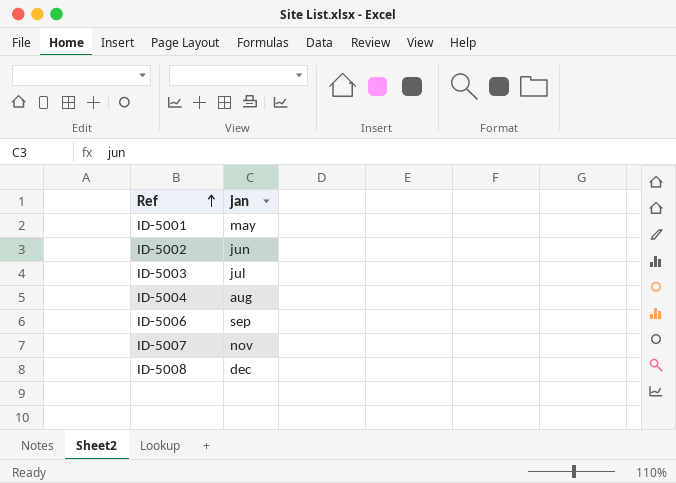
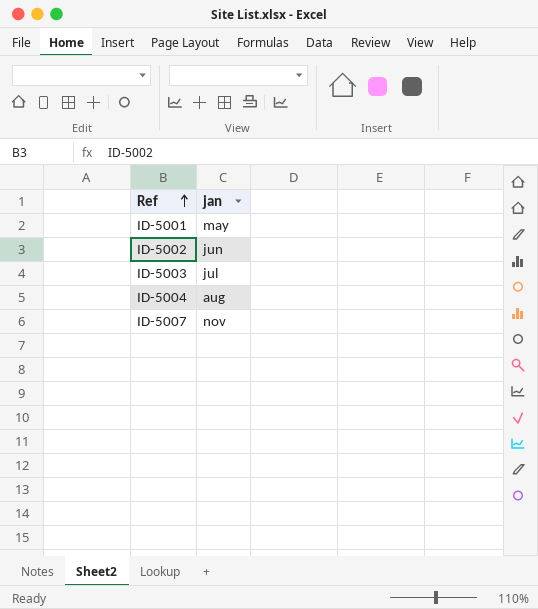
row ID-5006: sep -> none
row ID-5008: dec -> none

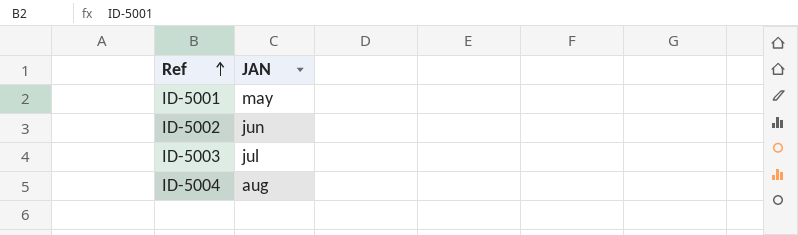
column name: jan -> JAN
row ID-5007: nov -> none

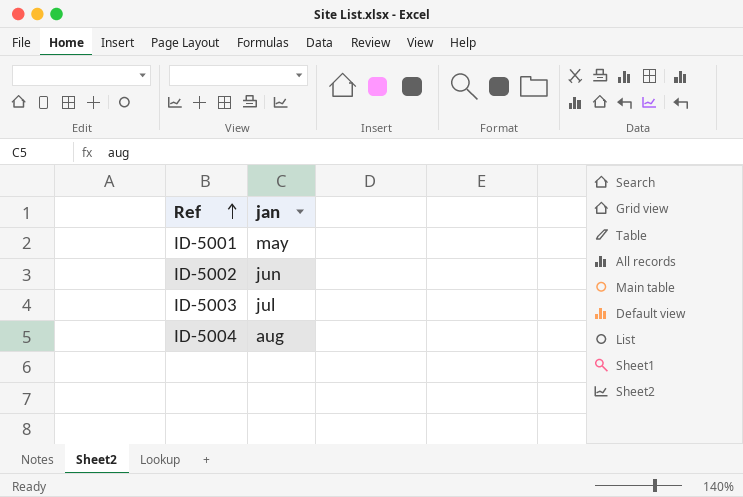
column name: JAN -> jan

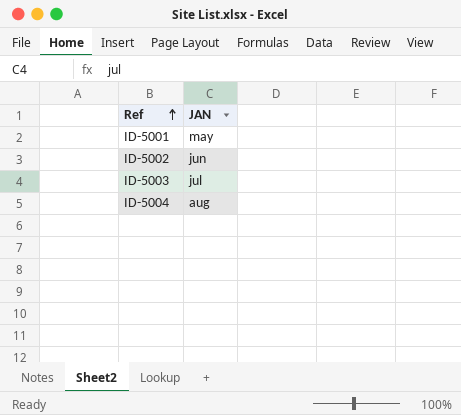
column name: jan -> JAN

